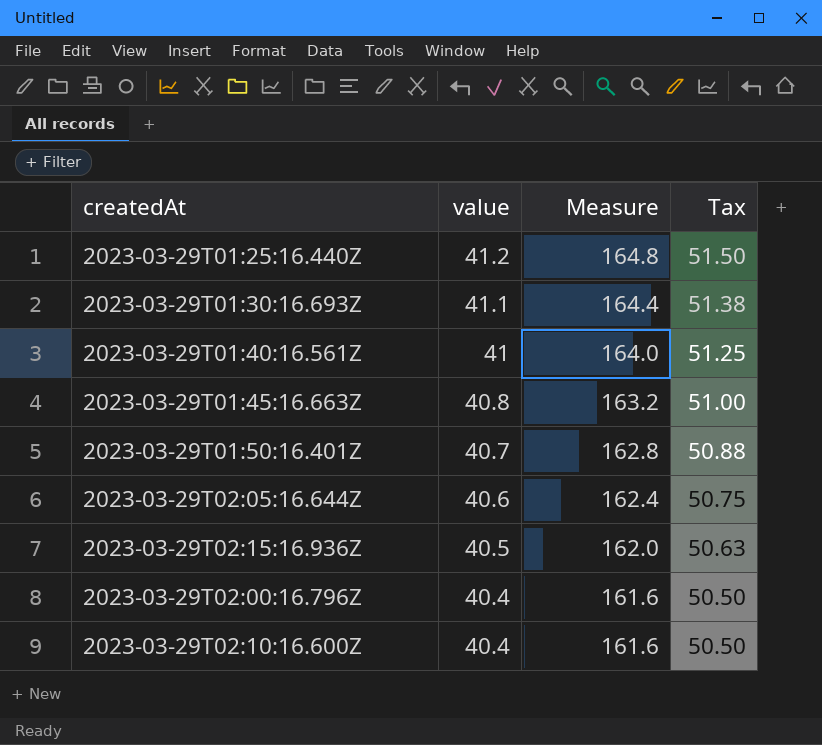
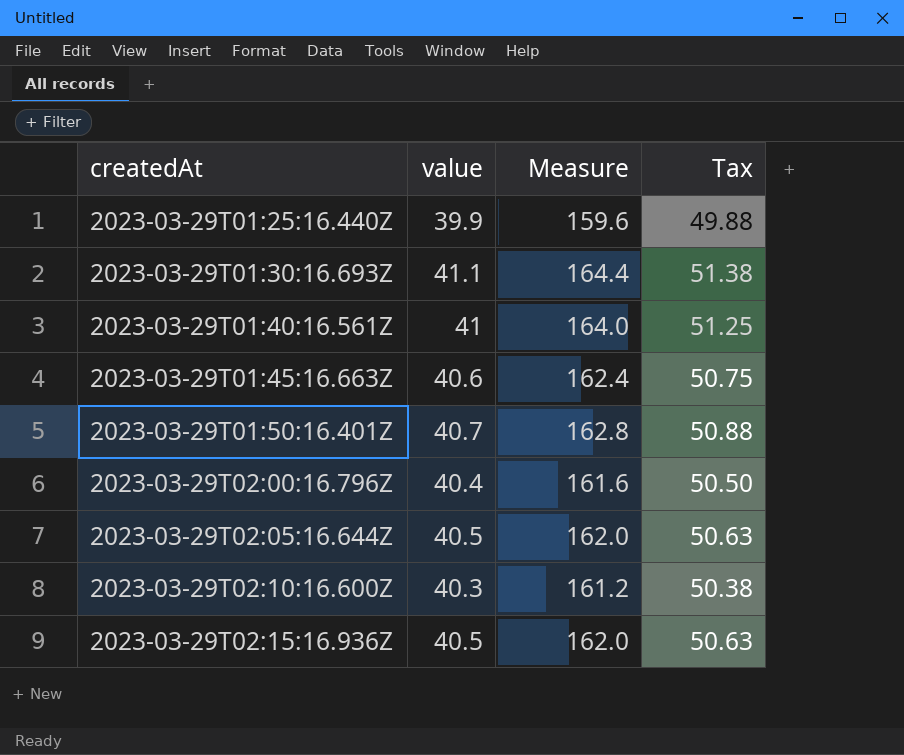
row order: value descending -> createdAt ascending
2023-03-29T01:25:16.440Z | value: 41.2 -> 39.9
2023-03-29T01:25:16.440Z | Measure: 164.8 -> 159.6
2023-03-29T01:25:16.440Z | Tax: 51.50 -> 49.88
2023-03-29T01:45:16.663Z | value: 40.8 -> 40.6
2023-03-29T01:45:16.663Z | Measure: 163.2 -> 162.4
2023-03-29T01:45:16.663Z | Tax: 51.00 -> 50.75
2023-03-29T02:05:16.644Z | value: 40.6 -> 40.5
2023-03-29T02:05:16.644Z | Measure: 162.4 -> 162.0
2023-03-29T02:05:16.644Z | Tax: 50.75 -> 50.63
2023-03-29T02:10:16.600Z | value: 40.4 -> 40.3
2023-03-29T02:10:16.600Z | Measure: 161.6 -> 161.2
2023-03-29T02:10:16.600Z | Tax: 50.50 -> 50.38

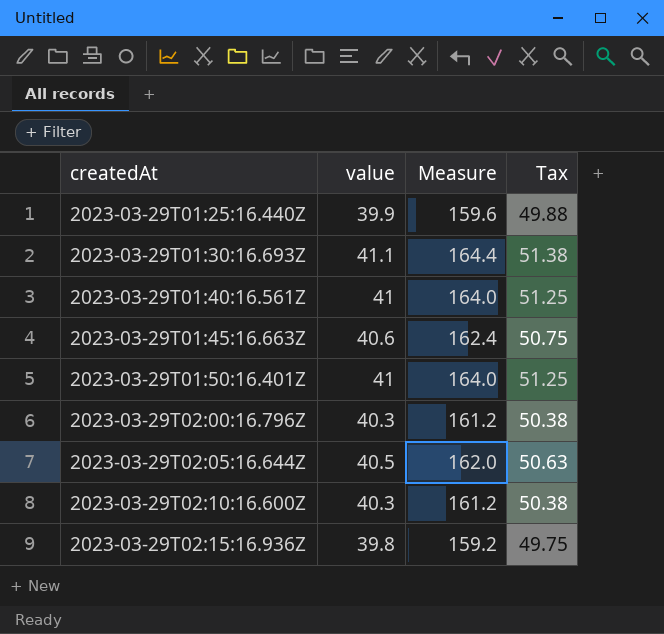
2023-03-29T01:50:16.401Z | value: 40.7 -> 41
2023-03-29T01:50:16.401Z | Measure: 162.8 -> 164.0
2023-03-29T01:50:16.401Z | Tax: 50.88 -> 51.25
2023-03-29T02:00:16.796Z | value: 40.4 -> 40.3
2023-03-29T02:00:16.796Z | Measure: 161.6 -> 161.2
2023-03-29T02:00:16.796Z | Tax: 50.50 -> 50.38
2023-03-29T02:15:16.936Z | value: 40.5 -> 39.8
2023-03-29T02:15:16.936Z | Measure: 162.0 -> 159.2
2023-03-29T02:15:16.936Z | Tax: 50.63 -> 49.75

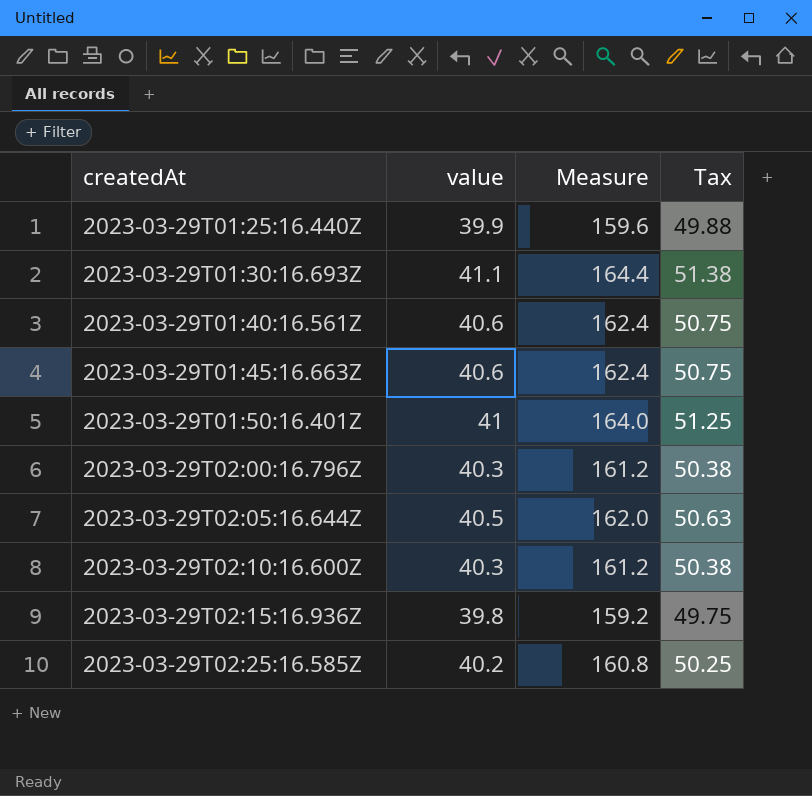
2023-03-29T01:40:16.561Z | value: 41 -> 40.6
2023-03-29T01:40:16.561Z | Measure: 164.0 -> 162.4
2023-03-29T01:40:16.561Z | Tax: 51.25 -> 50.75
row 2023-03-29T02:25:16.585Z: none -> 40.2 | 160.8 | 50.25

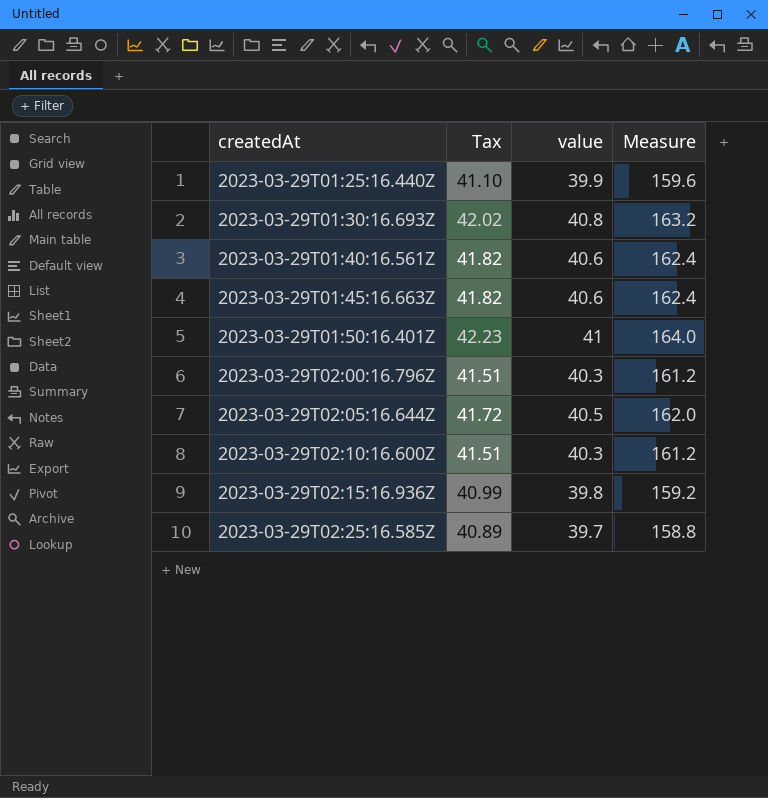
column Tax | formula: [value] * 1.25 -> [value] * 1.03
column Tax | position: 4 -> 2
2023-03-29T01:30:16.693Z | value: 41.1 -> 40.8
2023-03-29T01:30:16.693Z | Measure: 164.4 -> 163.2
2023-03-29T02:25:16.585Z | value: 40.2 -> 39.7
2023-03-29T02:25:16.585Z | Measure: 160.8 -> 158.8

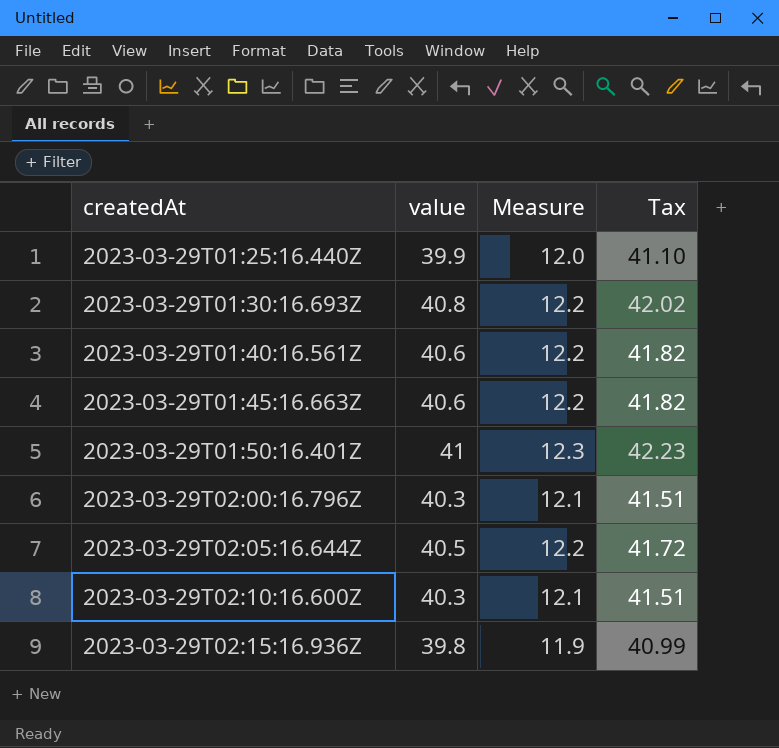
column Measure | formula: [value] * 4 -> [value] * 0.3
column Tax | position: 2 -> 4
row 2023-03-29T02:25:16.585Z: 40.89 | 39.7 | 158.8 -> none

